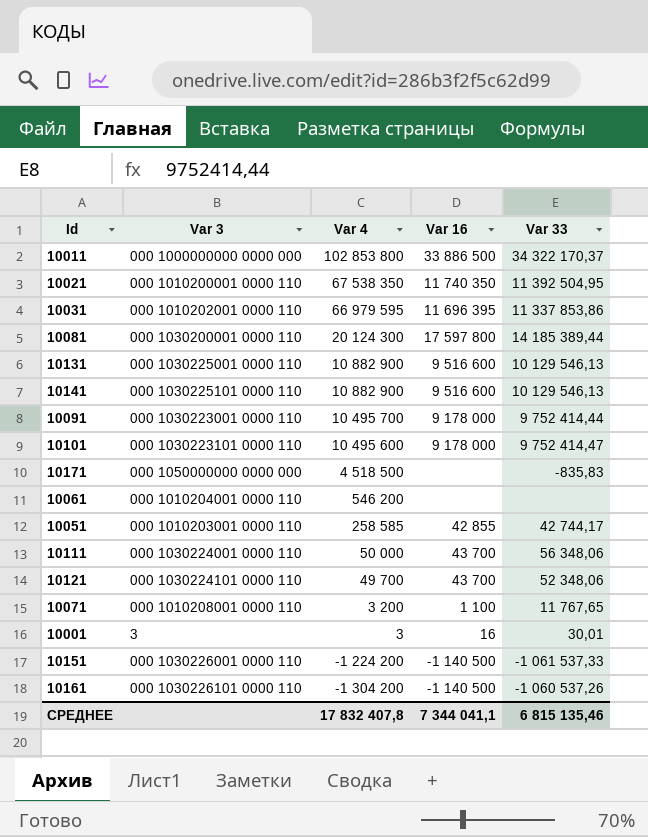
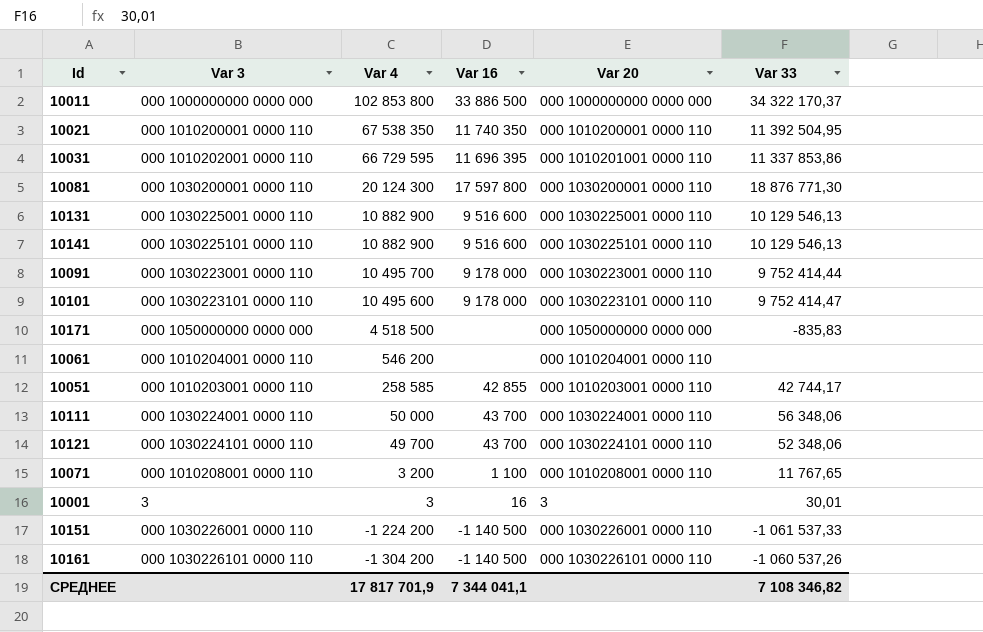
column Var 20 | position: none -> 5
10031 | Var 4: 66 979 595 -> 66 729 595
10081 | Var 33: 14 185 389,44 -> 18 876 771,30
СРЕДНЕЕ | Var 4: 17 832 407,8 -> 17 817 701,9
СРЕДНЕЕ | Var 33: 6 815 135,46 -> 7 108 346,82

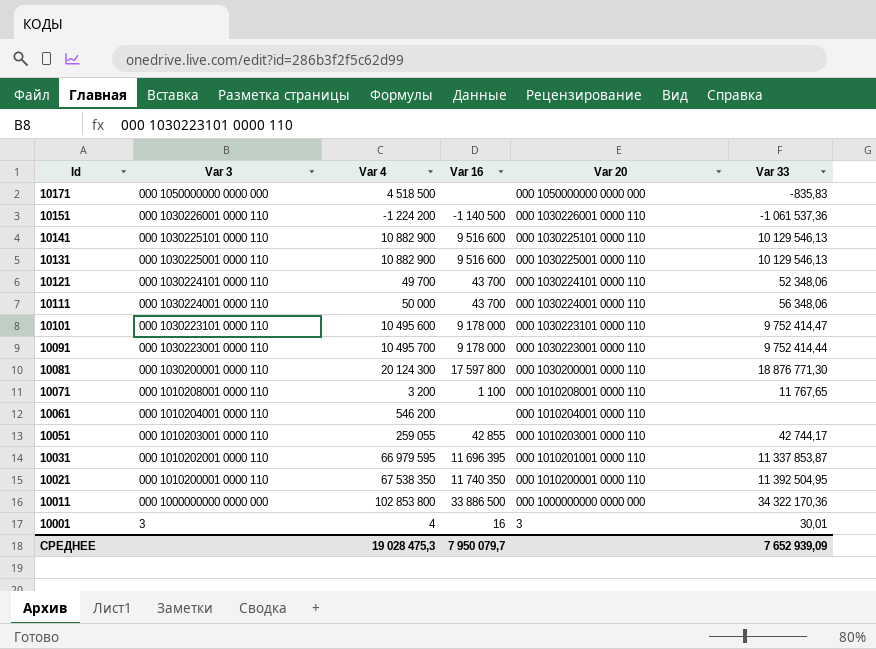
row order: Var 4 descending -> Id descending
row 10161: 000 1030226101 0000 110 | -1 304 200 | -1 140 500 | 000 1030226101 0000 110 | -1 060 537,26 -> none
10151 | Var 33: -1 061 537,33 -> -1 061 537,36
10051 | Var 4: 258 585 -> 259 055
10031 | Var 4: 66 729 595 -> 66 979 595
10031 | Var 33: 11 337 853,86 -> 11 337 853,87
10011 | Var 33: 34 322 170,37 -> 34 322 170,36
10001 | Var 4: 3 -> 4
СРЕДНЕЕ | Var 4: 17 817 701,9 -> 19 028 475,3
СРЕДНЕЕ | Var 16: 7 344 041,1 -> 7 950 079,7
СРЕДНЕЕ | Var 33: 7 108 346,82 -> 7 652 939,09

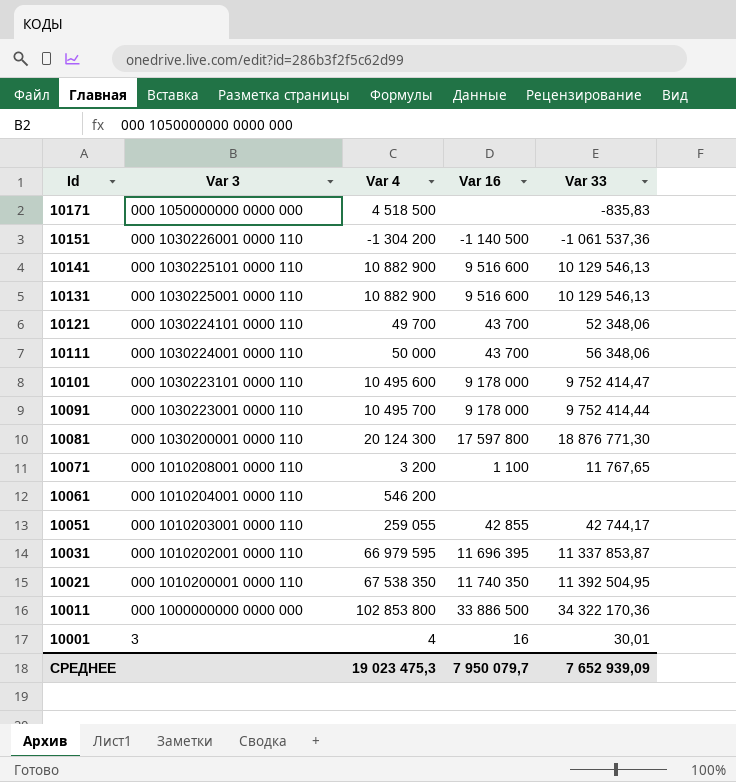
column Var 20 | position: 5 -> none
10151 | Var 4: -1 224 200 -> -1 304 200
СРЕДНЕЕ | Var 4: 19 028 475,3 -> 19 023 475,3

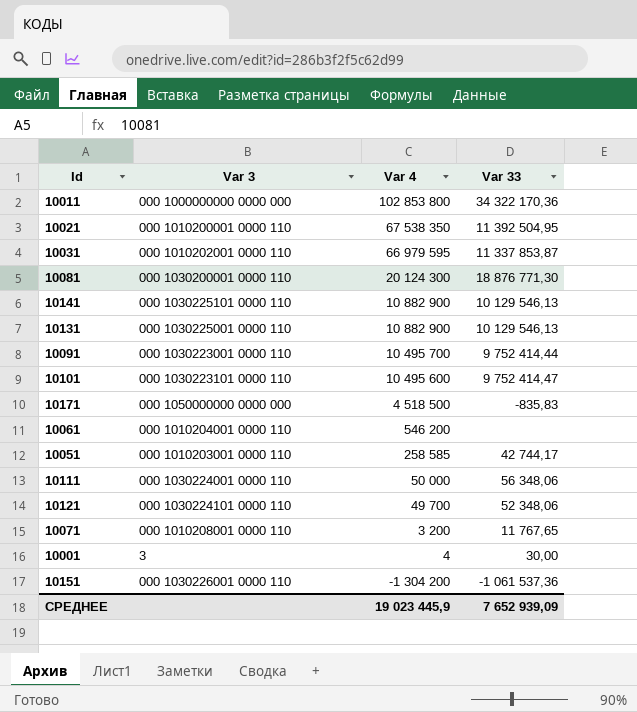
row order: Id descending -> Var 4 descending
column Var 16 | position: 4 -> none
10051 | Var 4: 259 055 -> 258 585
10001 | Var 33: 30,01 -> 30,00
СРЕДНЕЕ | Var 4: 19 023 475,3 -> 19 023 445,9

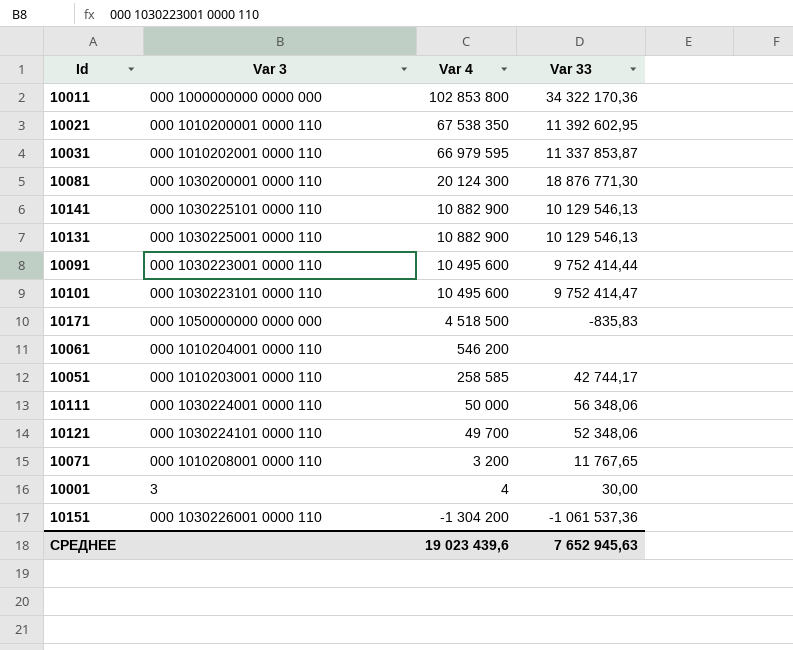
10021 | Var 33: 11 392 504,95 -> 11 392 602,95
10091 | Var 4: 10 495 700 -> 10 495 600
СРЕДНЕЕ | Var 4: 19 023 445,9 -> 19 023 439,6
СРЕДНЕЕ | Var 33: 7 652 939,09 -> 7 652 945,63

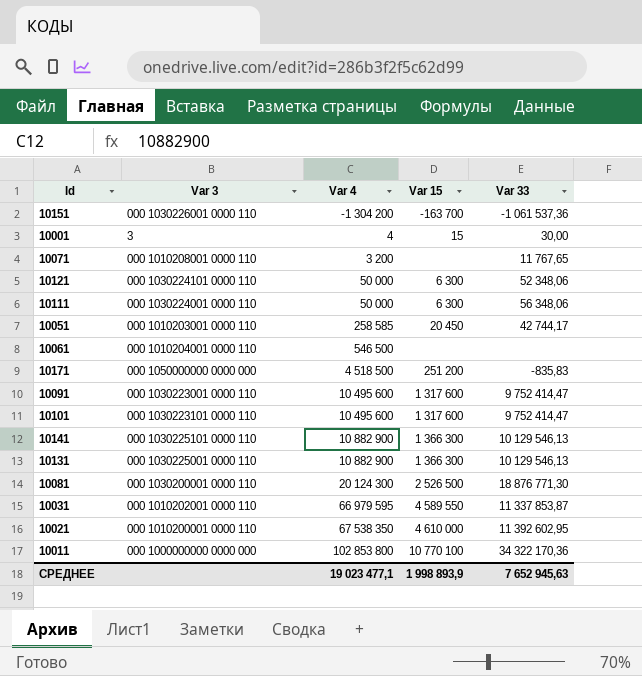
row order: Var 4 descending -> Var 4 ascending
column Var 15 | position: none -> 4
10121 | Var 4: 49 700 -> 50 000
10061 | Var 4: 546 200 -> 546 500
10091 | Var 33: 9 752 414,44 -> 9 752 414,47
СРЕДНЕЕ | Var 4: 19 023 439,6 -> 19 023 477,1

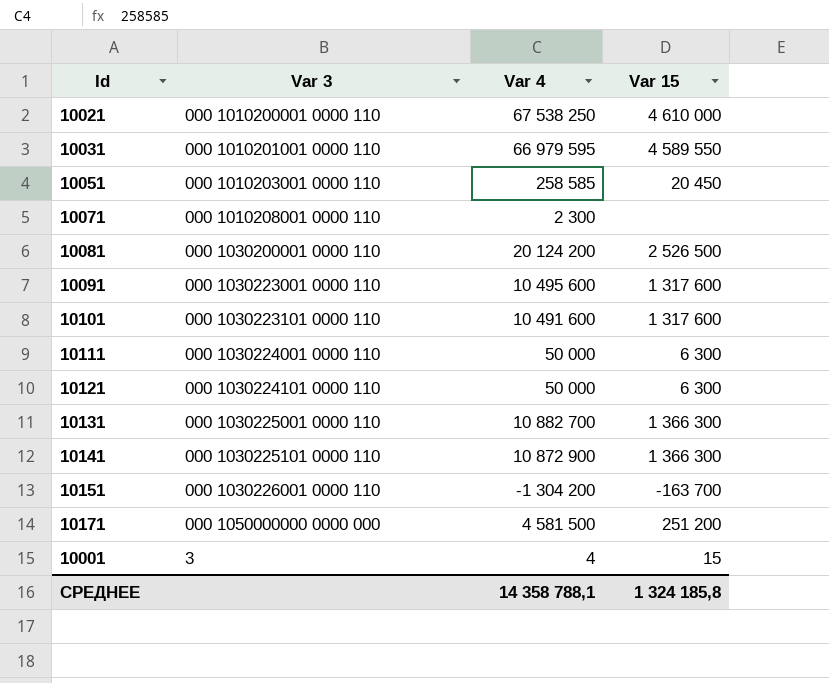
row order: Var 4 ascending -> Var 3 ascending
column Var 33 | position: 5 -> none
row 10061: 000 1010204001 0000 110 | 546 500 | none | none -> none
row 10011: 000 1000000000 0000 000 | 102 853 800 | 10 770 100 | 34 322 170,36 -> none
10021 | Var 4: 67 538 350 -> 67 538 250
10031 | Var 3: 000 1010202001 0000 110 -> 000 1010201001 0000 110
10071 | Var 4: 3 200 -> 2 300
10081 | Var 4: 20 124 300 -> 20 124 200
10101 | Var 4: 10 495 600 -> 10 491 600
10131 | Var 4: 10 882 900 -> 10 882 700
10141 | Var 4: 10 882 900 -> 10 872 900
10171 | Var 4: 4 518 500 -> 4 581 500
СРЕДНЕЕ | Var 4: 19 023 477,1 -> 14 358 788,1
СРЕДНЕЕ | Var 15: 1 998 893,9 -> 1 324 185,8

